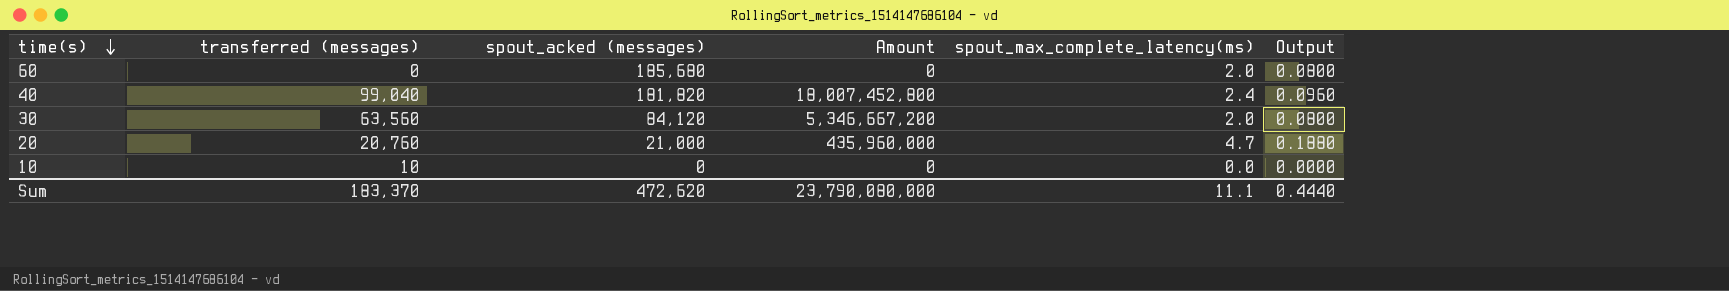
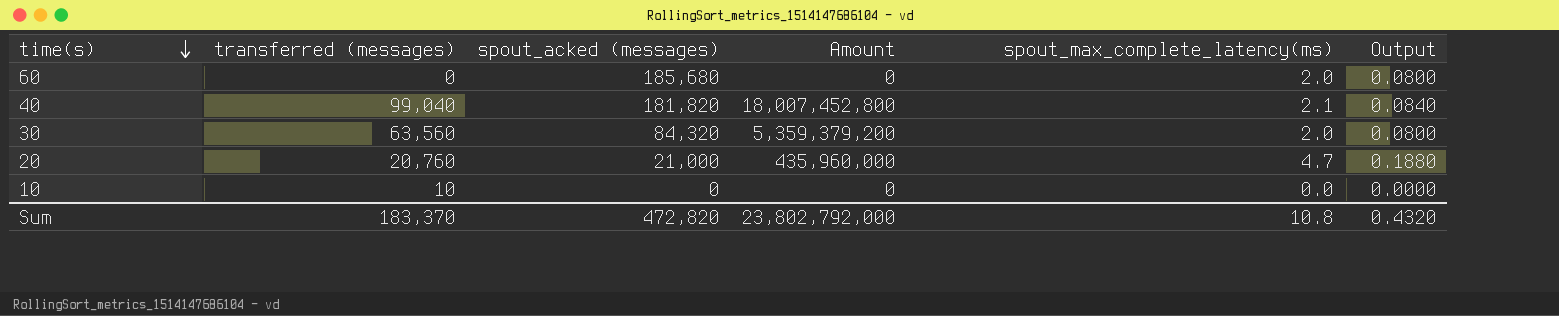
40 | spout_max_complete_latency(ms): 2.4 -> 2.1
40 | Output: 0.0960 -> 0.0840
30 | spout_acked (messages): 84,120 -> 84,320
30 | Amount: 5,346,667,200 -> 5,359,379,200
Sum | spout_acked (messages): 472,620 -> 472,820
Sum | Amount: 23,790,080,000 -> 23,802,792,000
Sum | spout_max_complete_latency(ms): 11.1 -> 10.8
Sum | Output: 0.4440 -> 0.4320

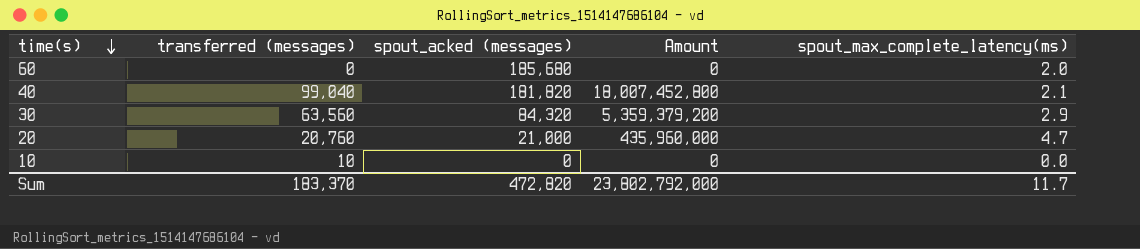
column Output | formula: [spout_max_complete_latency(ms)] * 0.04 -> none
30 | spout_max_complete_latency(ms): 2.0 -> 2.9
Sum | spout_max_complete_latency(ms): 10.8 -> 11.7

